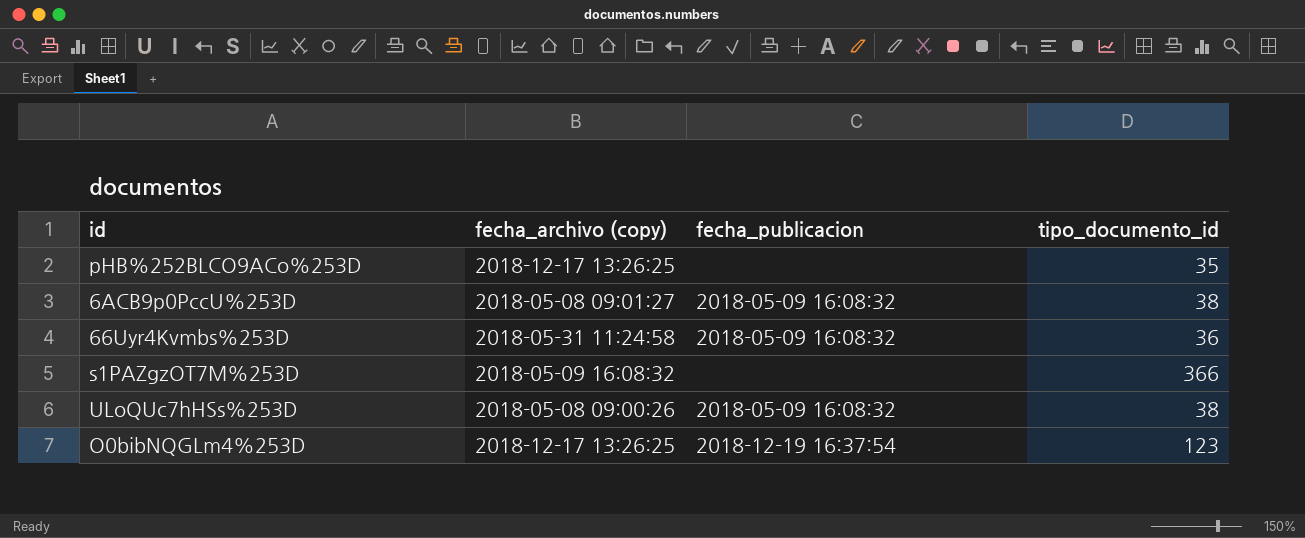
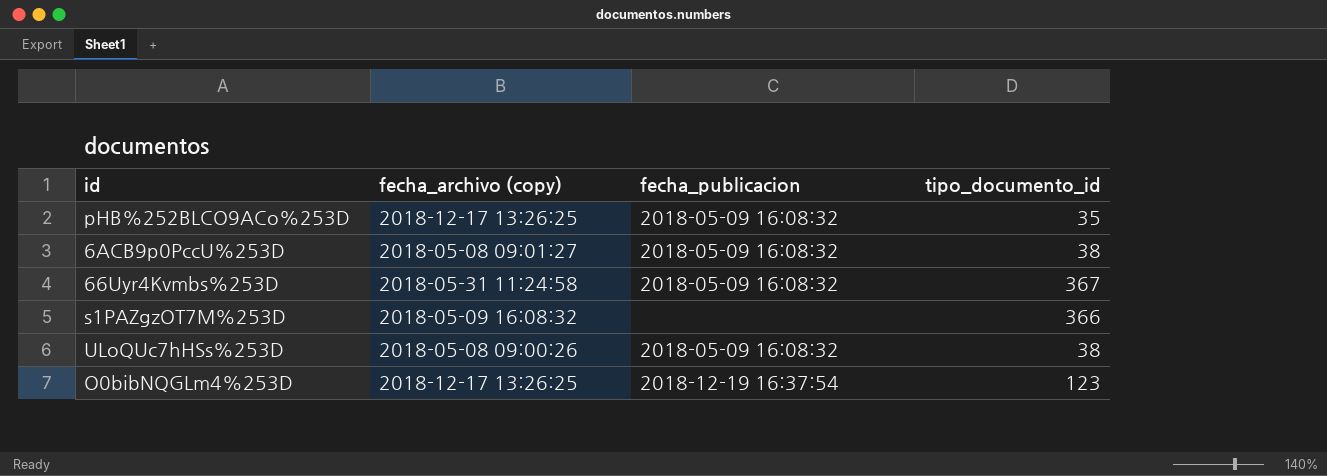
pHB%252BLCO9ACo%253D | fecha_publicacion: none -> 2018-05-09 16:08:32
66Uyr4Kvmbs%253D | tipo_documento_id: 36 -> 367

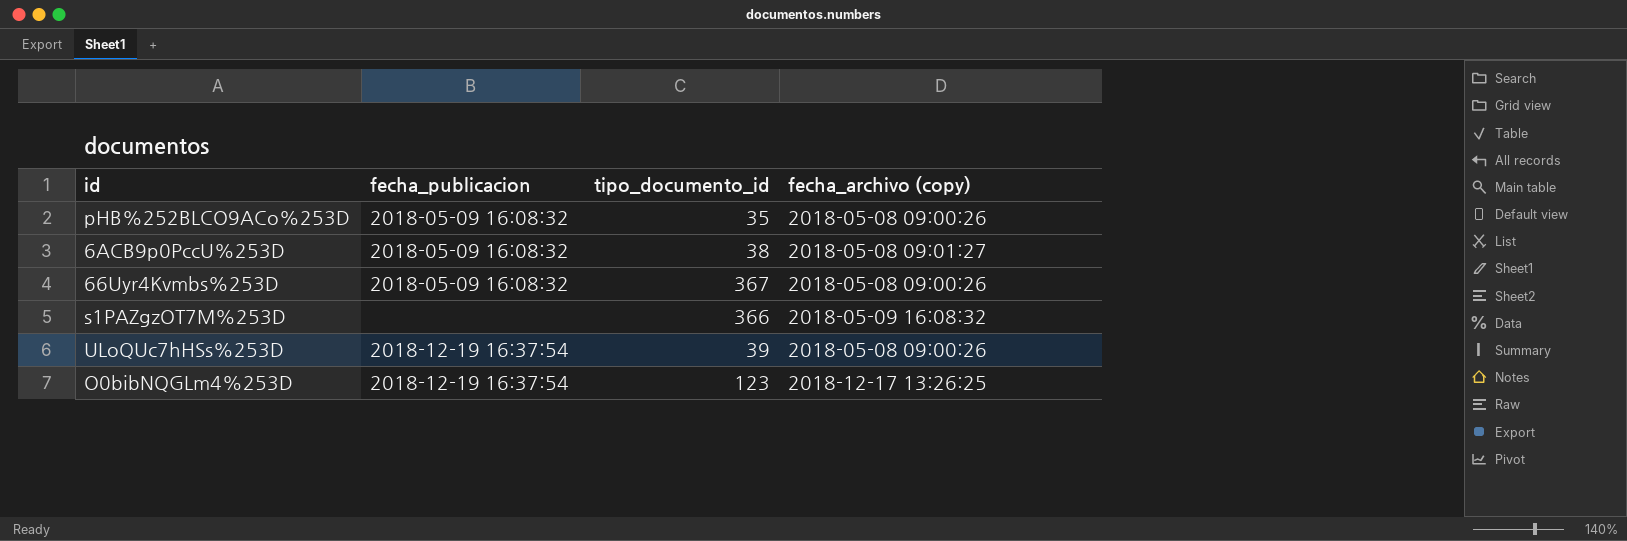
column fecha_archivo (copy) | position: 2 -> 4
pHB%252BLCO9ACo%253D | fecha_archivo (copy): 2018-12-17 13:26:25 -> 2018-05-08 09:00:26
66Uyr4Kvmbs%253D | fecha_archivo (copy): 2018-05-31 11:24:58 -> 2018-05-08 09:00:26
ULoQUc7hHSs%253D | fecha_publicacion: 2018-05-09 16:08:32 -> 2018-12-19 16:37:54
ULoQUc7hHSs%253D | tipo_documento_id: 38 -> 39

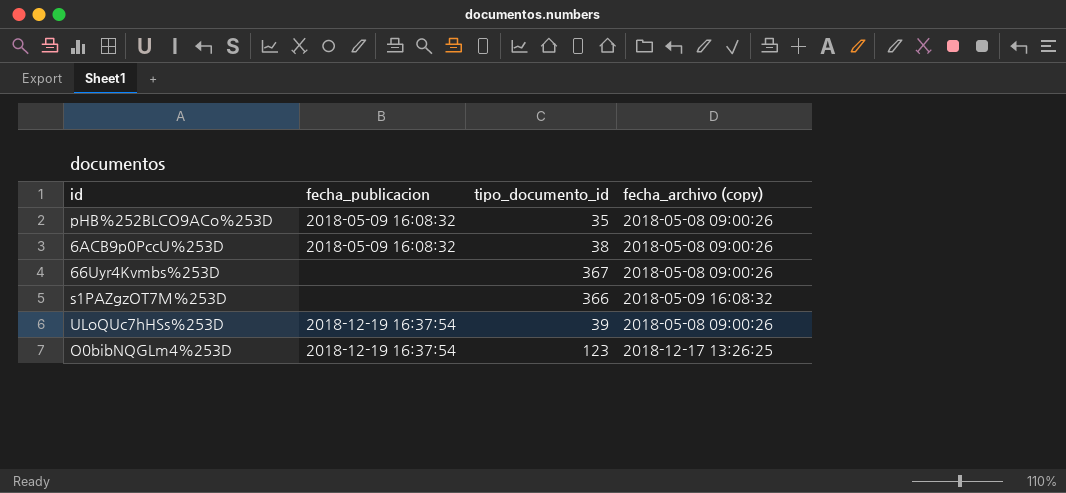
6ACB9p0PccU%253D | fecha_archivo (copy): 2018-05-08 09:01:27 -> 2018-05-08 09:00:26
66Uyr4Kvmbs%253D | fecha_publicacion: 2018-05-09 16:08:32 -> none

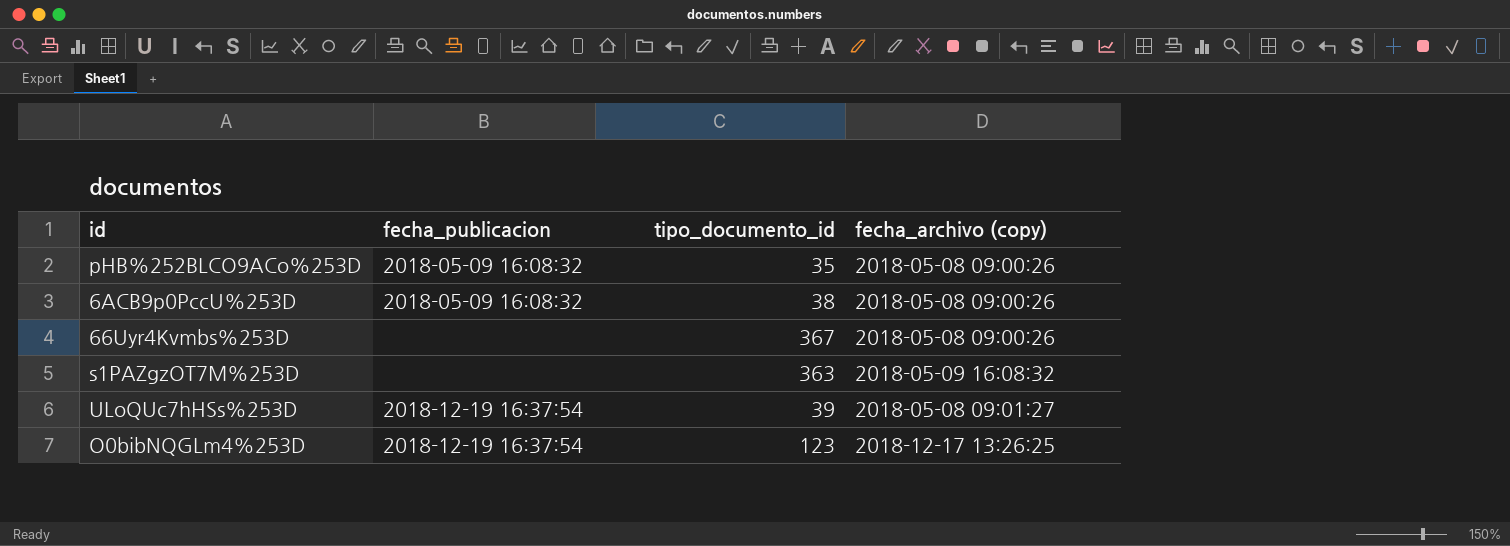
s1PAZgzOT7M%253D | tipo_documento_id: 366 -> 363
ULoQUc7hHSs%253D | fecha_archivo (copy): 2018-05-08 09:00:26 -> 2018-05-08 09:01:27

